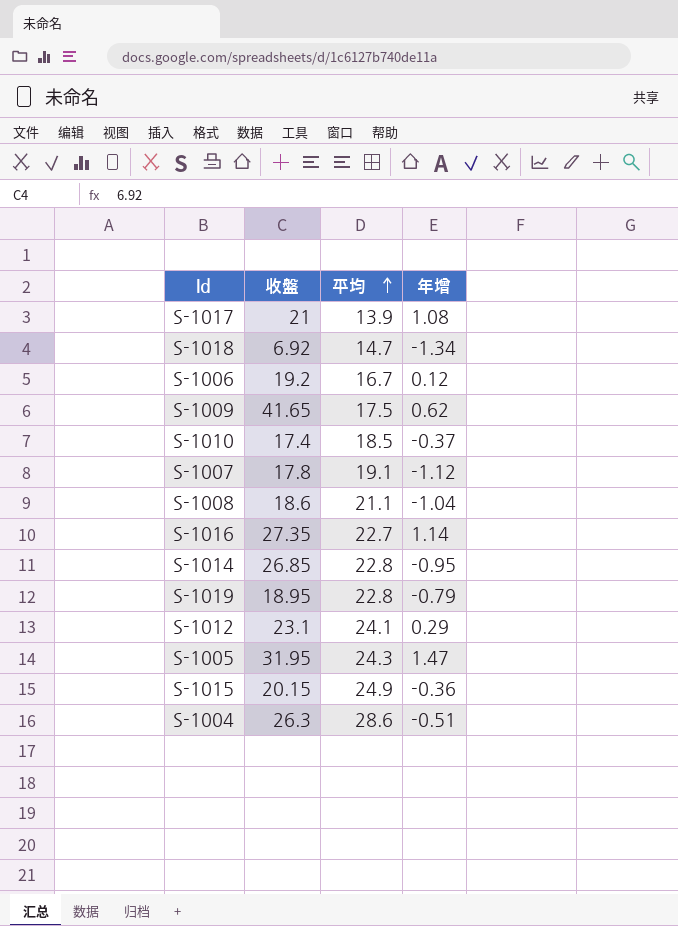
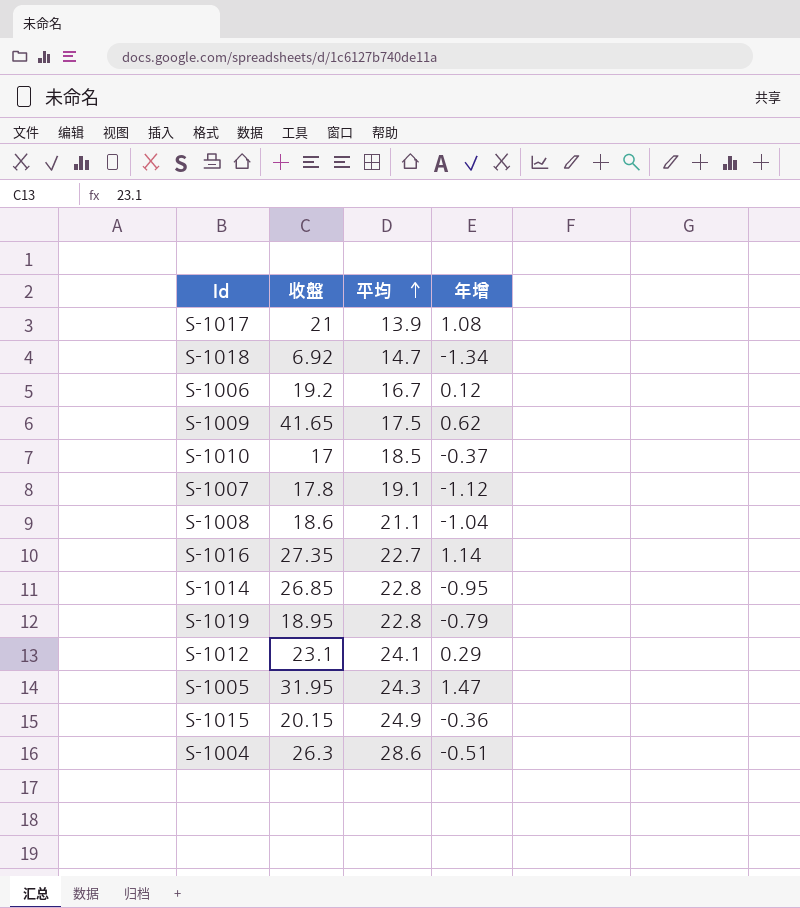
S-1010 | 收盤: 17.4 -> 17

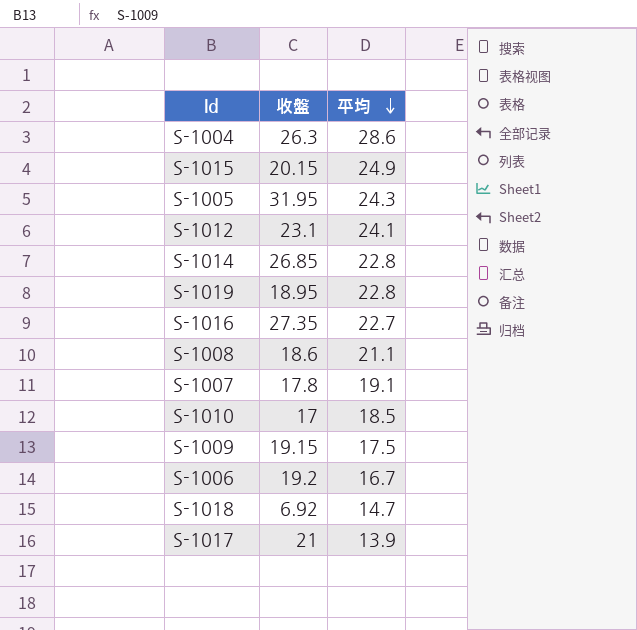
row order: 平均 ascending -> 平均 descending
column 年增 | position: 4 -> none
S-1009 | 收盤: 41.65 -> 19.15

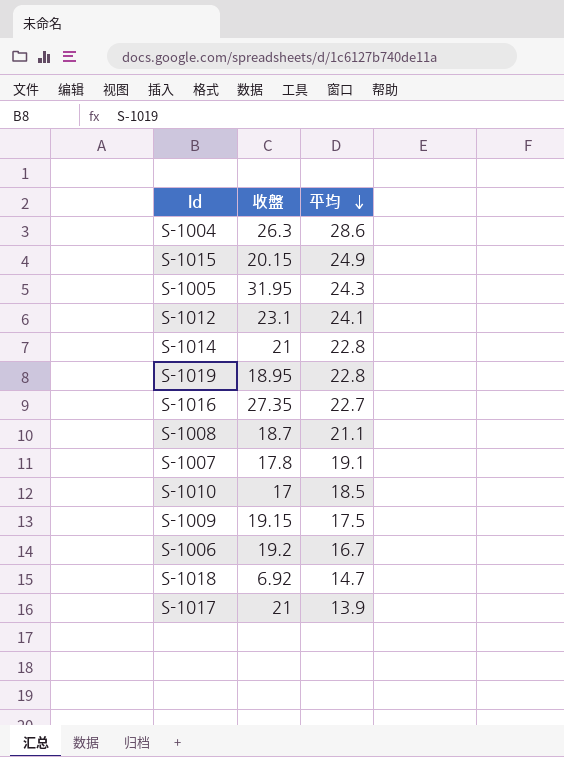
S-1014 | 收盤: 26.85 -> 21
S-1008 | 收盤: 18.6 -> 18.7

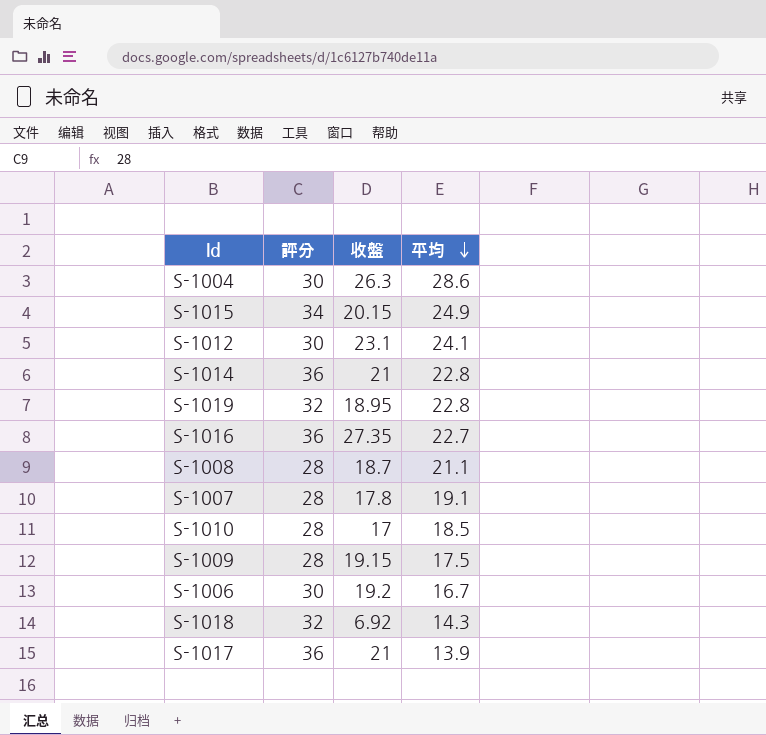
column 評分 | position: none -> 2
row S-1005: 31.95 | 24.3 -> none
S-1018 | 平均: 14.7 -> 14.3

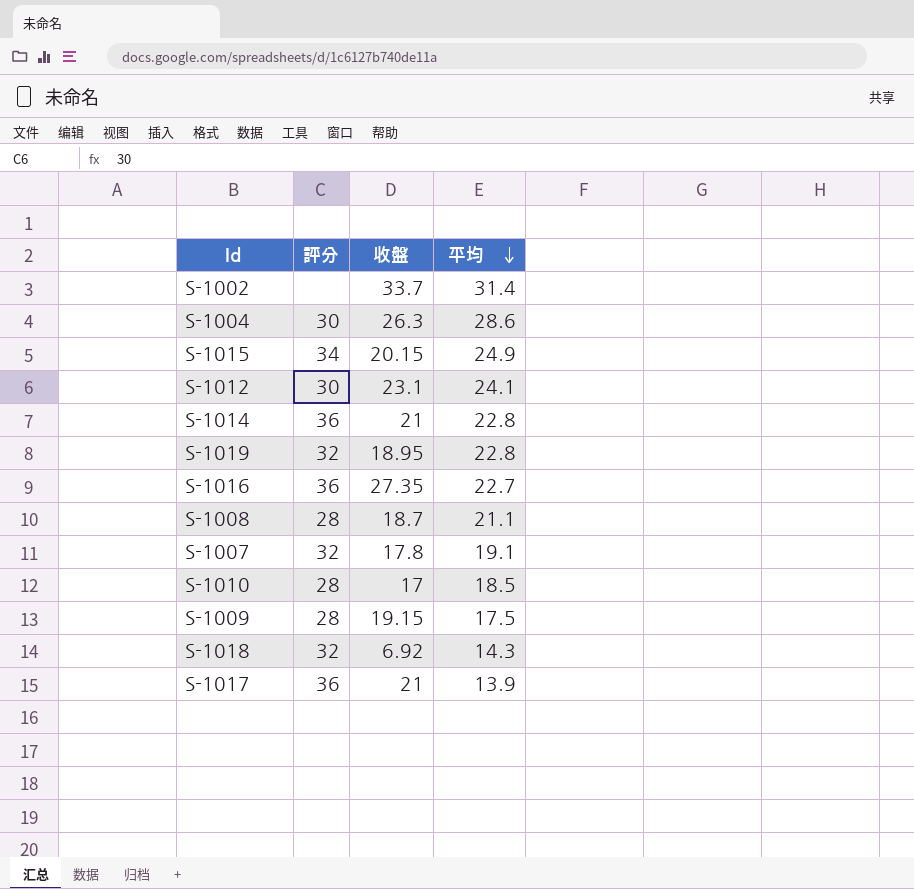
row S-1006: 30 | 19.2 | 16.7 -> none
row S-1002: none -> none | 33.7 | 31.4
S-1007 | 評分: 28 -> 32

